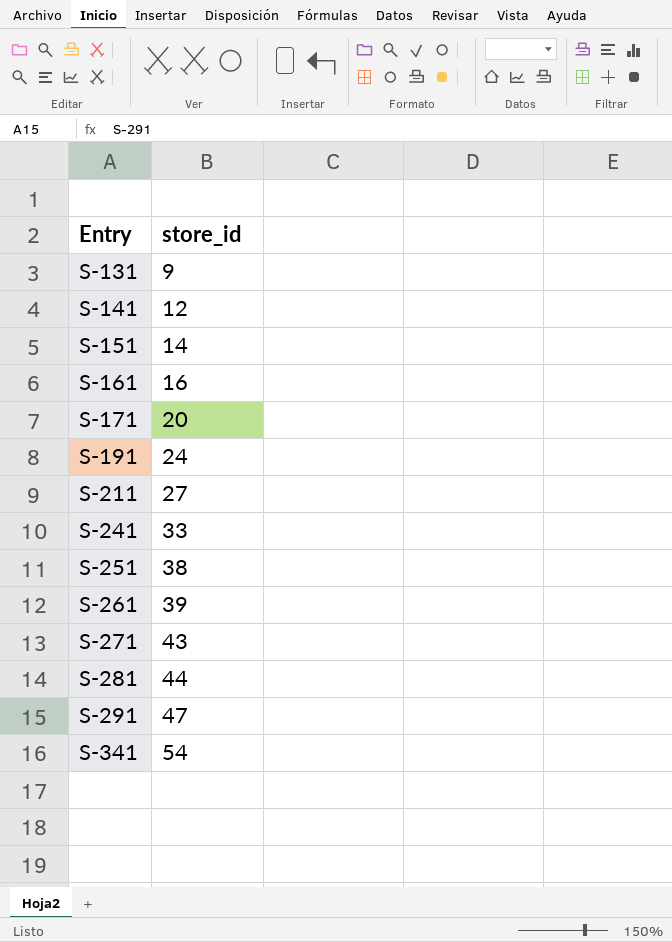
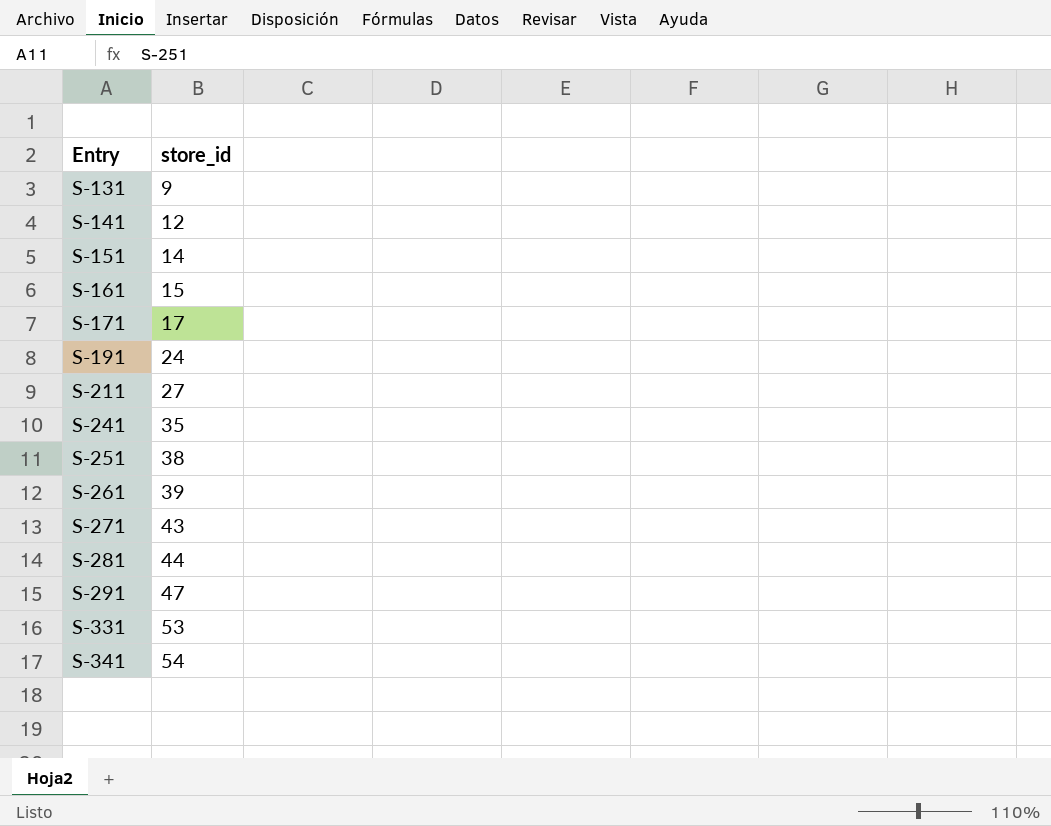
S-161 | store_id: 16 -> 15
S-171 | store_id: 20 -> 17
S-241 | store_id: 33 -> 35
row S-331: none -> 53

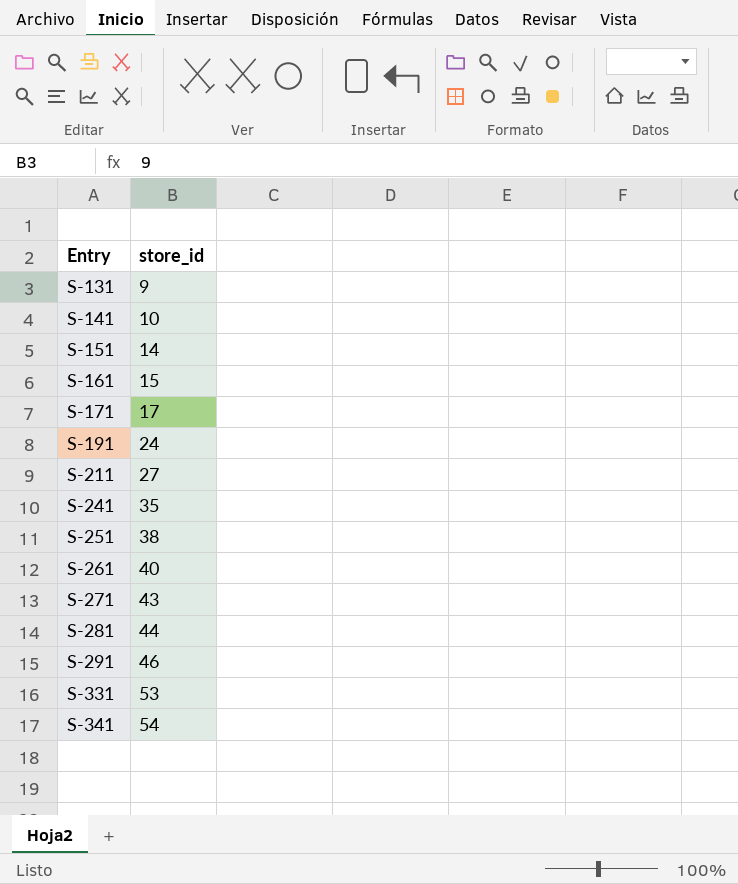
S-141 | store_id: 12 -> 10
S-261 | store_id: 39 -> 40
S-291 | store_id: 47 -> 46

